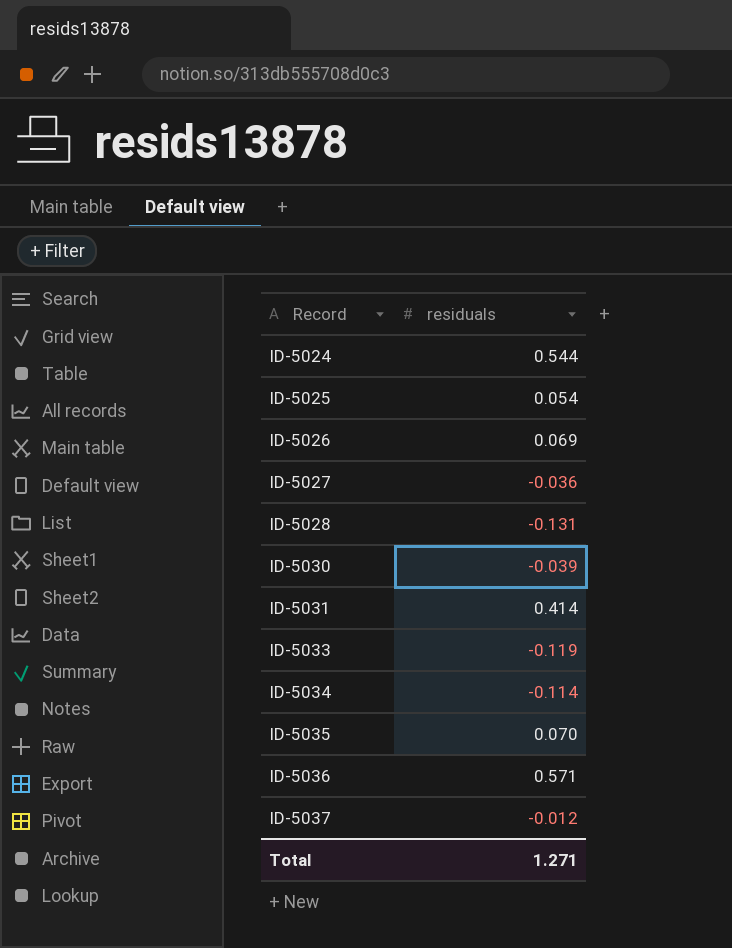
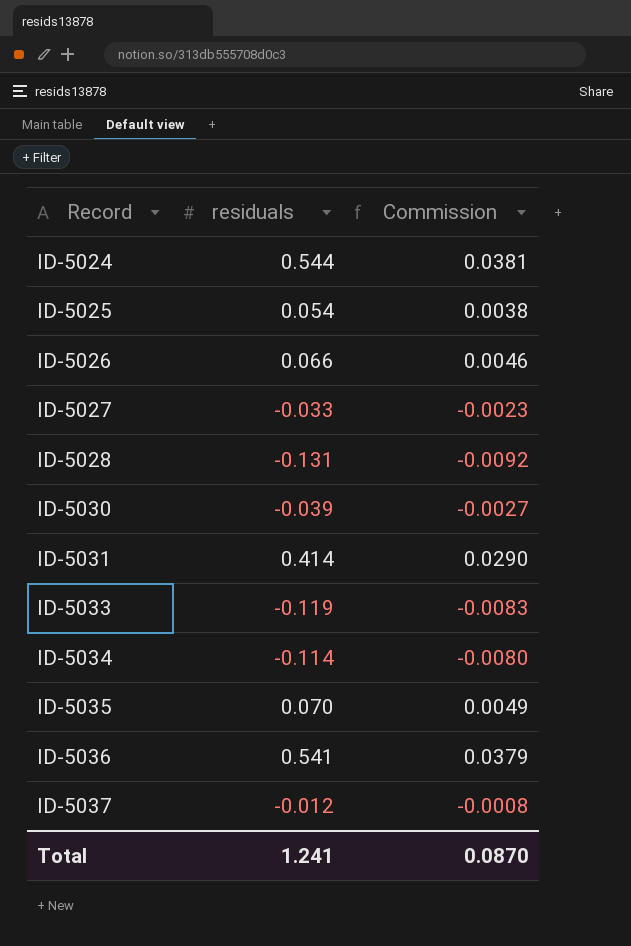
column Commission | formula: none -> [residuals] * 0.07
ID-5026 | residuals: 0.069 -> 0.066
ID-5027 | residuals: -0.036 -> -0.033
ID-5036 | residuals: 0.571 -> 0.541
Total | residuals: 1.271 -> 1.241

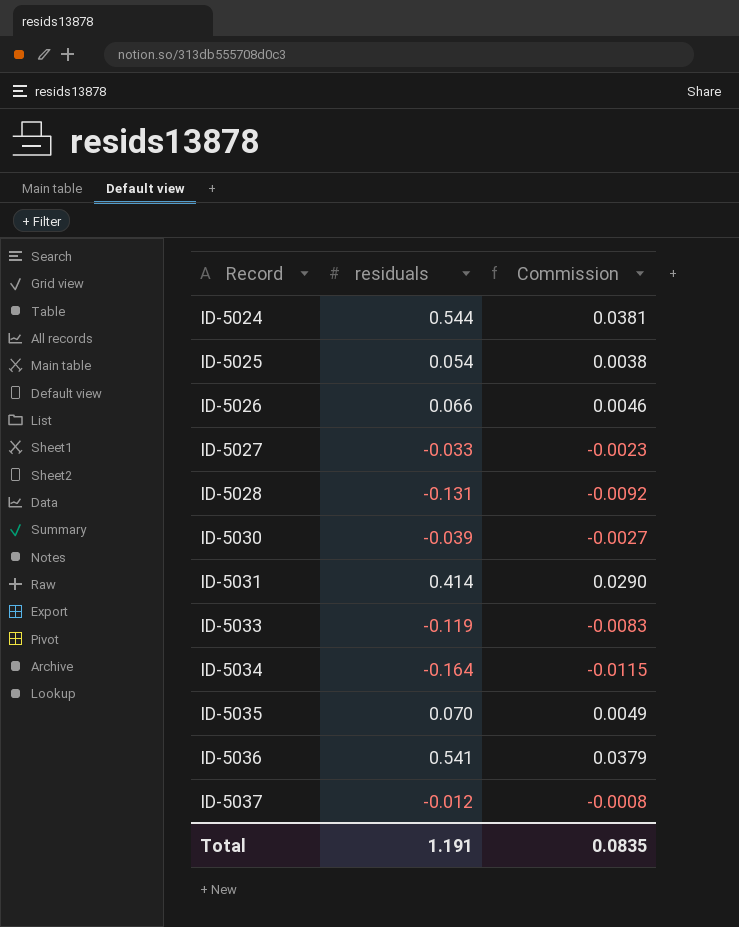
ID-5034 | residuals: -0.114 -> -0.164
ID-5034 | Commission: -0.0080 -> -0.0115
Total | residuals: 1.241 -> 1.191
Total | Commission: 0.0870 -> 0.0835

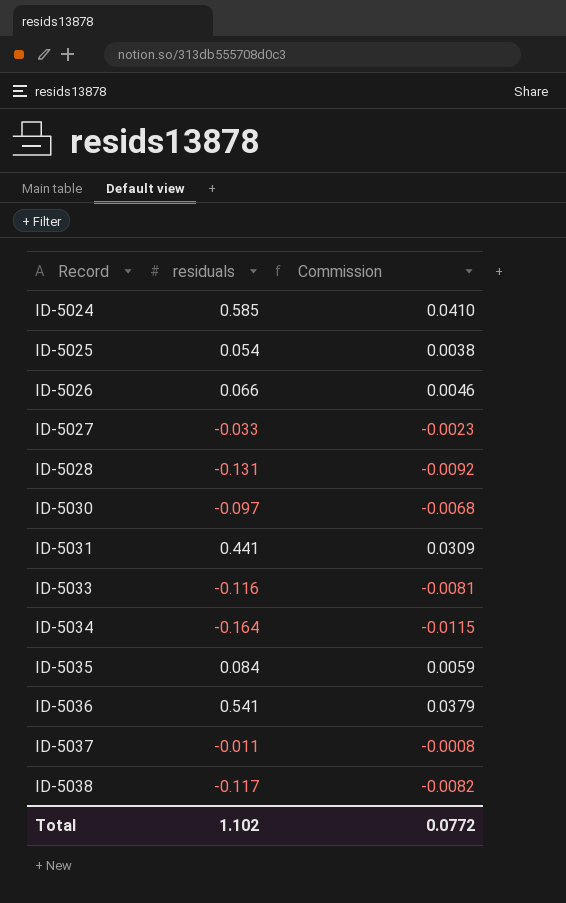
ID-5024 | residuals: 0.544 -> 0.585
ID-5024 | Commission: 0.0381 -> 0.0410
ID-5030 | residuals: -0.039 -> -0.097
ID-5030 | Commission: -0.0027 -> -0.0068
ID-5031 | residuals: 0.414 -> 0.441
ID-5031 | Commission: 0.0290 -> 0.0309
ID-5033 | residuals: -0.119 -> -0.116
ID-5033 | Commission: -0.0083 -> -0.0081
ID-5035 | residuals: 0.070 -> 0.084
ID-5035 | Commission: 0.0049 -> 0.0059
ID-5037 | residuals: -0.012 -> -0.011
row ID-5038: none -> -0.117 | -0.0082
Total | residuals: 1.191 -> 1.102
Total | Commission: 0.0835 -> 0.0772

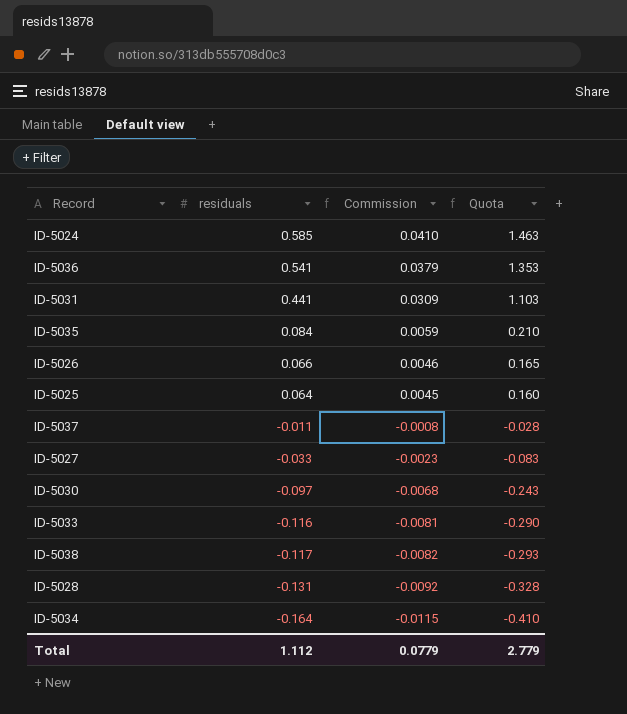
row order: Record ascending -> residuals descending
column Quota | formula: none -> [residuals] * 2.5
ID-5025 | residuals: 0.054 -> 0.064
ID-5025 | Commission: 0.0038 -> 0.0045
Total | residuals: 1.102 -> 1.112
Total | Commission: 0.0772 -> 0.0779

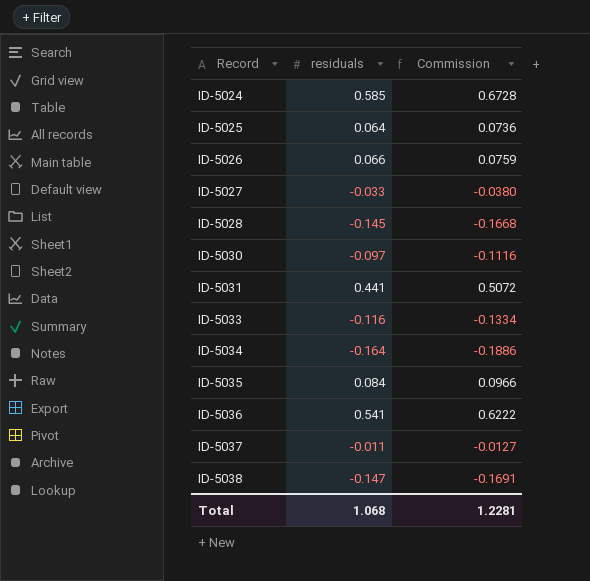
row order: residuals descending -> Record ascending
column Quota | formula: [residuals] * 2.5 -> none
column Commission | formula: [residuals] * 0.07 -> [residuals] * 1.15
ID-5028 | residuals: -0.131 -> -0.145
ID-5038 | residuals: -0.117 -> -0.147
Total | residuals: 1.112 -> 1.068
Total | Commission: 0.0779 -> 1.2281

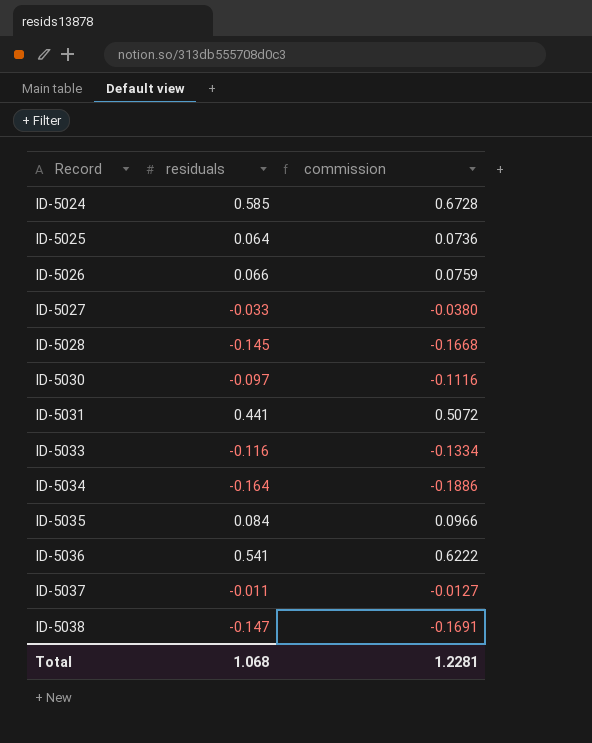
column name: Commission -> commission

